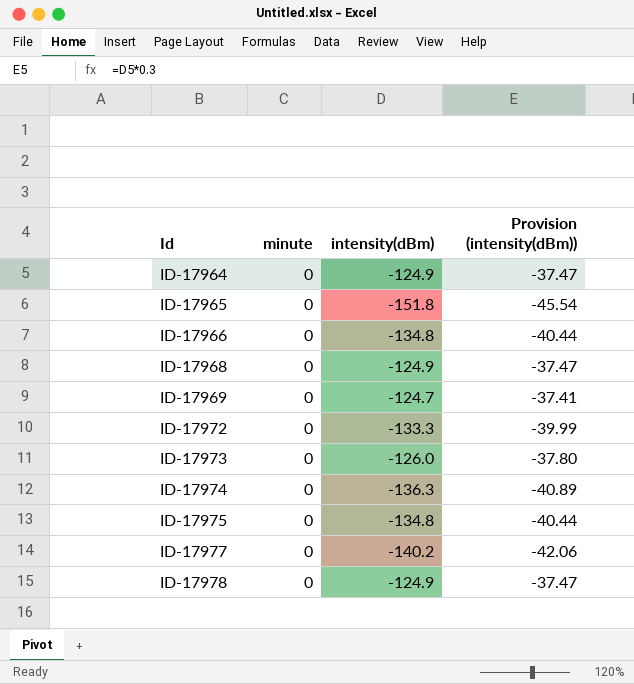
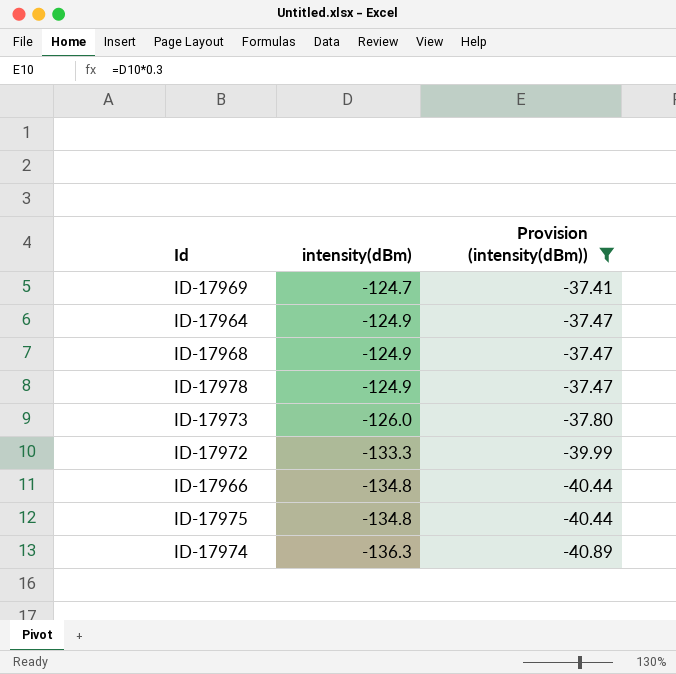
filter: none -> Provision (intensity(dBm)) >= -40.89
row order: Id ascending -> intensity(dBm) descending
column minute | position: 2 -> none

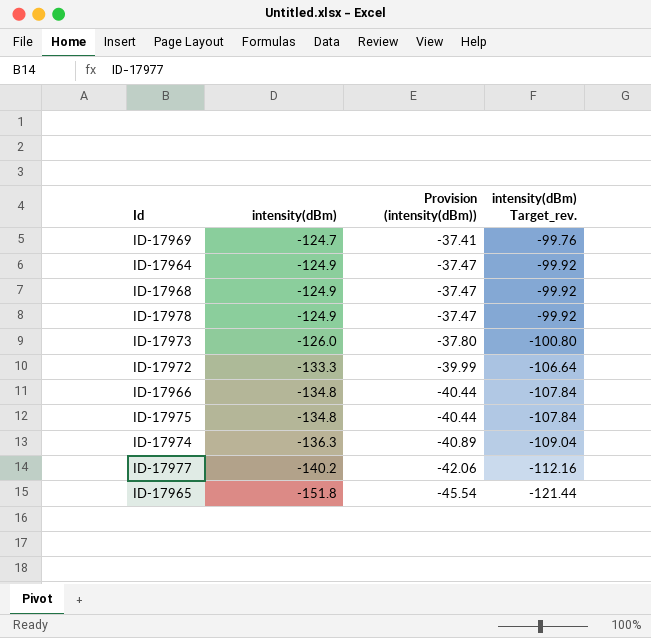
filter: Provision (intensity(dBm)) >= -40.89 -> none
column intensity(dBm) Target_rev. | formula: none -> [intensity(dBm)] * 0.8

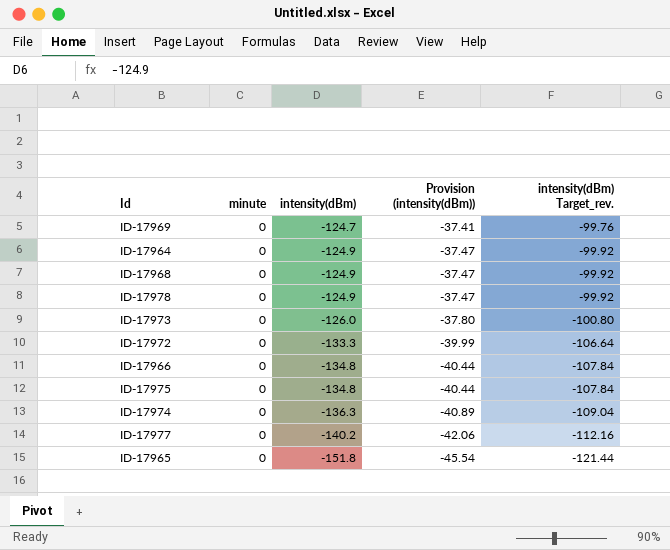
column minute | position: none -> 2

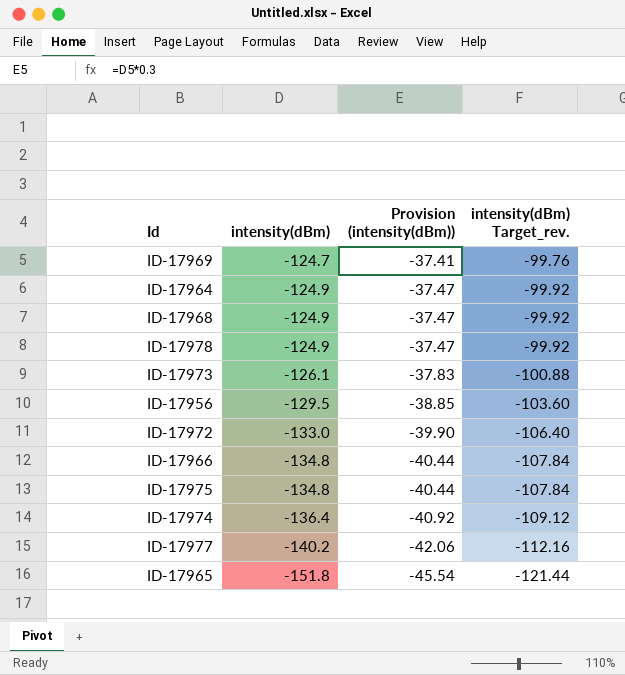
column minute | position: 2 -> none
ID-17973 | intensity(dBm): -126.0 -> -126.1
ID-17973 | Provision (intensity(dBm)): -37.80 -> -37.83
ID-17973 | intensity(dBm) Target_rev.: -100.80 -> -100.88
row ID-17956: none -> -129.5 | -38.85 | -103.60
ID-17972 | intensity(dBm): -133.3 -> -133.0
ID-17972 | Provision (intensity(dBm)): -39.99 -> -39.90
ID-17972 | intensity(dBm) Target_rev.: -106.64 -> -106.40
ID-17974 | intensity(dBm): -136.3 -> -136.4
ID-17974 | Provision (intensity(dBm)): -40.89 -> -40.92
ID-17974 | intensity(dBm) Target_rev.: -109.04 -> -109.12

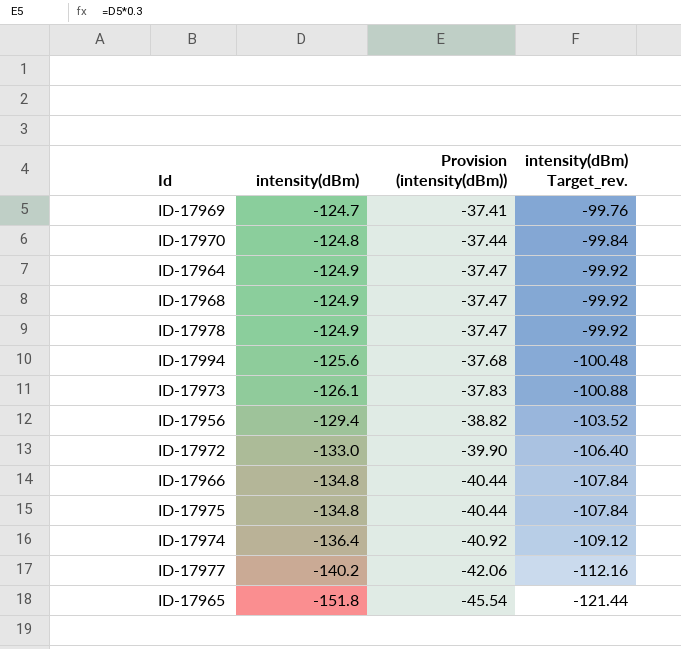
row ID-17970: none -> -124.8 | -37.44 | -99.84
row ID-17994: none -> -125.6 | -37.68 | -100.48
ID-17956 | intensity(dBm): -129.5 -> -129.4
ID-17956 | Provision (intensity(dBm)): -38.85 -> -38.82
ID-17956 | intensity(dBm) Target_rev.: -103.60 -> -103.52

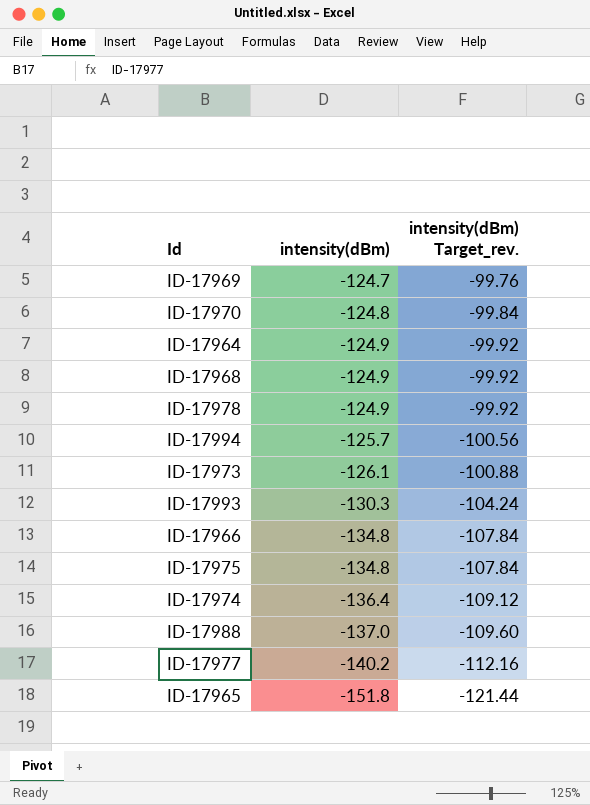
column Provision (intensity(dBm)) | formula: [intensity(dBm)] * 0.3 -> none
row ID-17956: -129.4 | -38.82 | -103.52 -> none
row ID-17972: -133.0 | -39.90 | -106.40 -> none
ID-17994 | intensity(dBm): -125.6 -> -125.7
ID-17994 | intensity(dBm) Target_rev.: -100.48 -> -100.56
row ID-17993: none -> -130.3 | -104.24
row ID-17988: none -> -137.0 | -109.60

